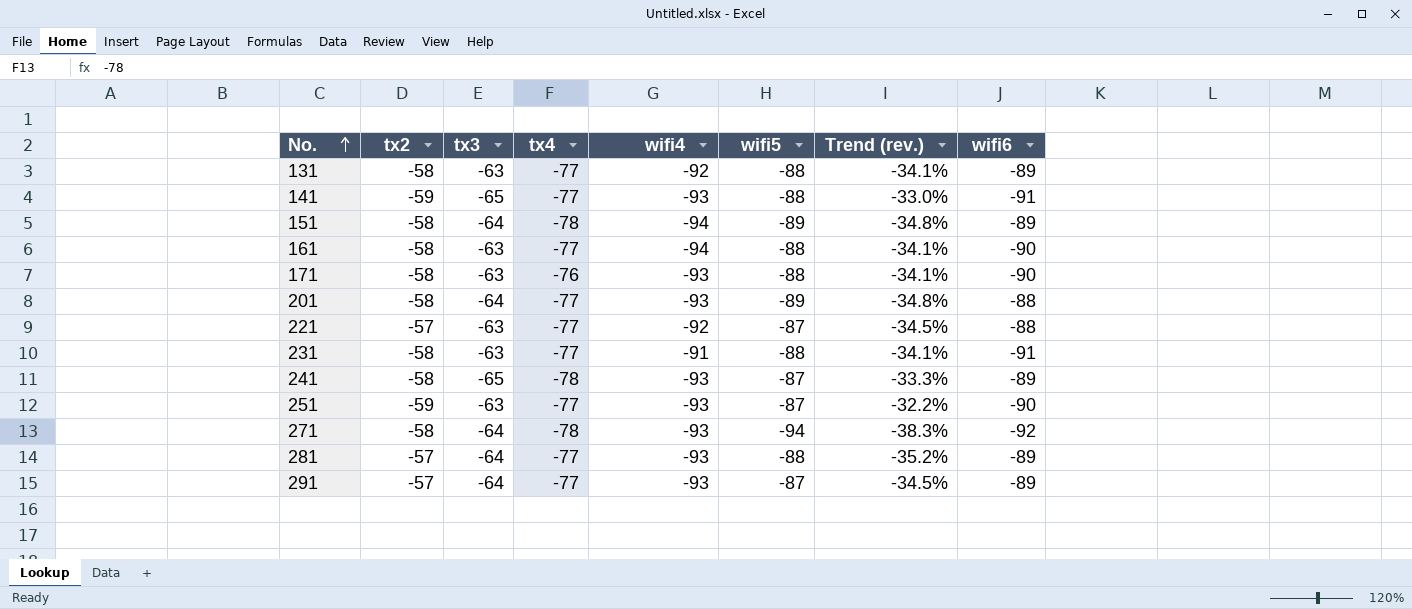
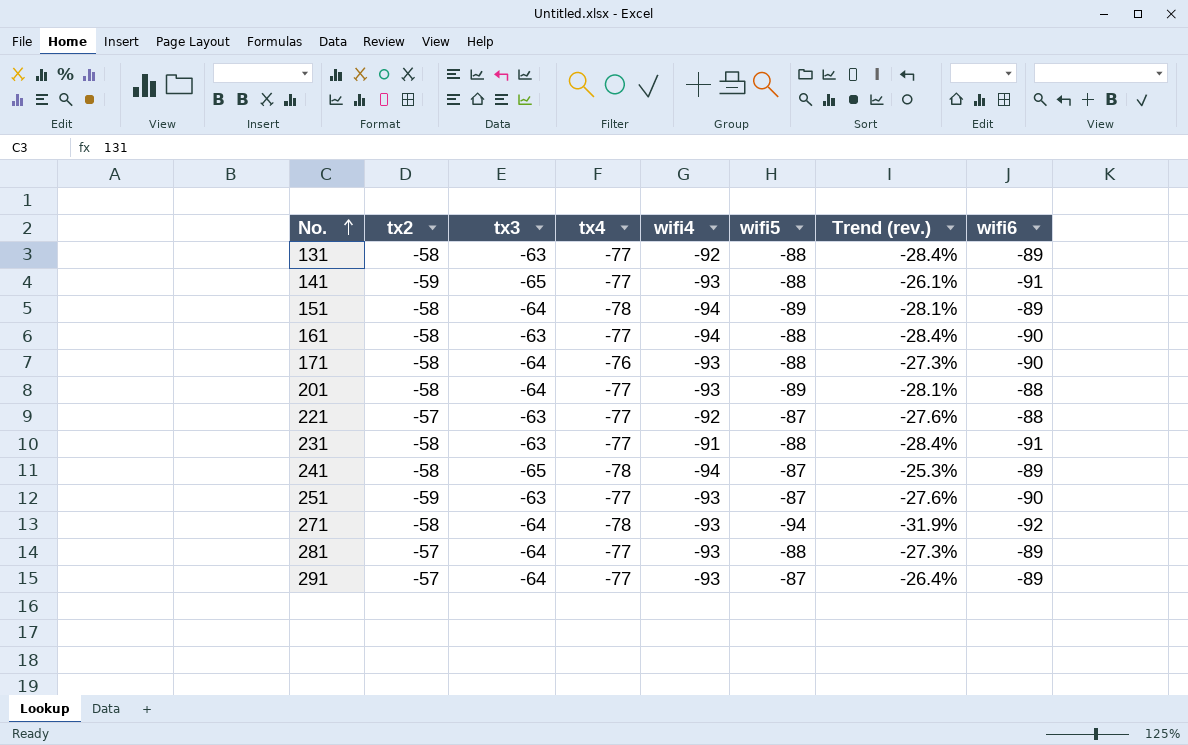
column Trend (rev.) | formula: ([tx2] - [wifi5]) / [wifi5] -> ([tx3] - [wifi5]) / [wifi5]
171 | tx3: -63 -> -64
241 | wifi4: -93 -> -94

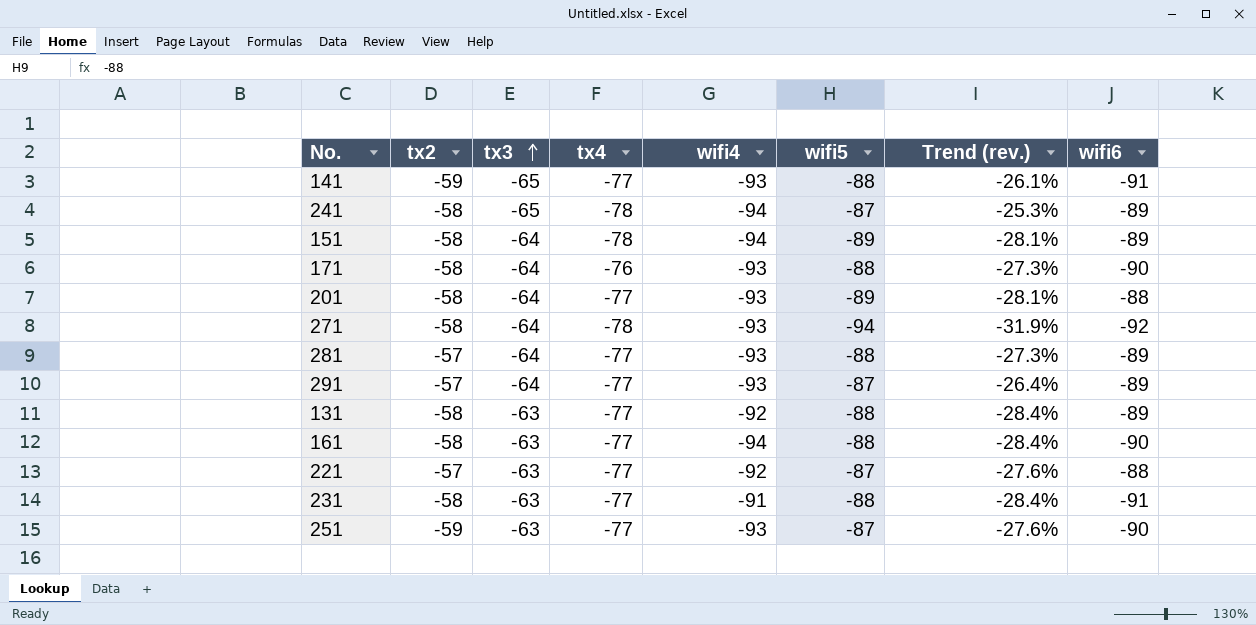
row order: No. ascending -> tx3 ascending

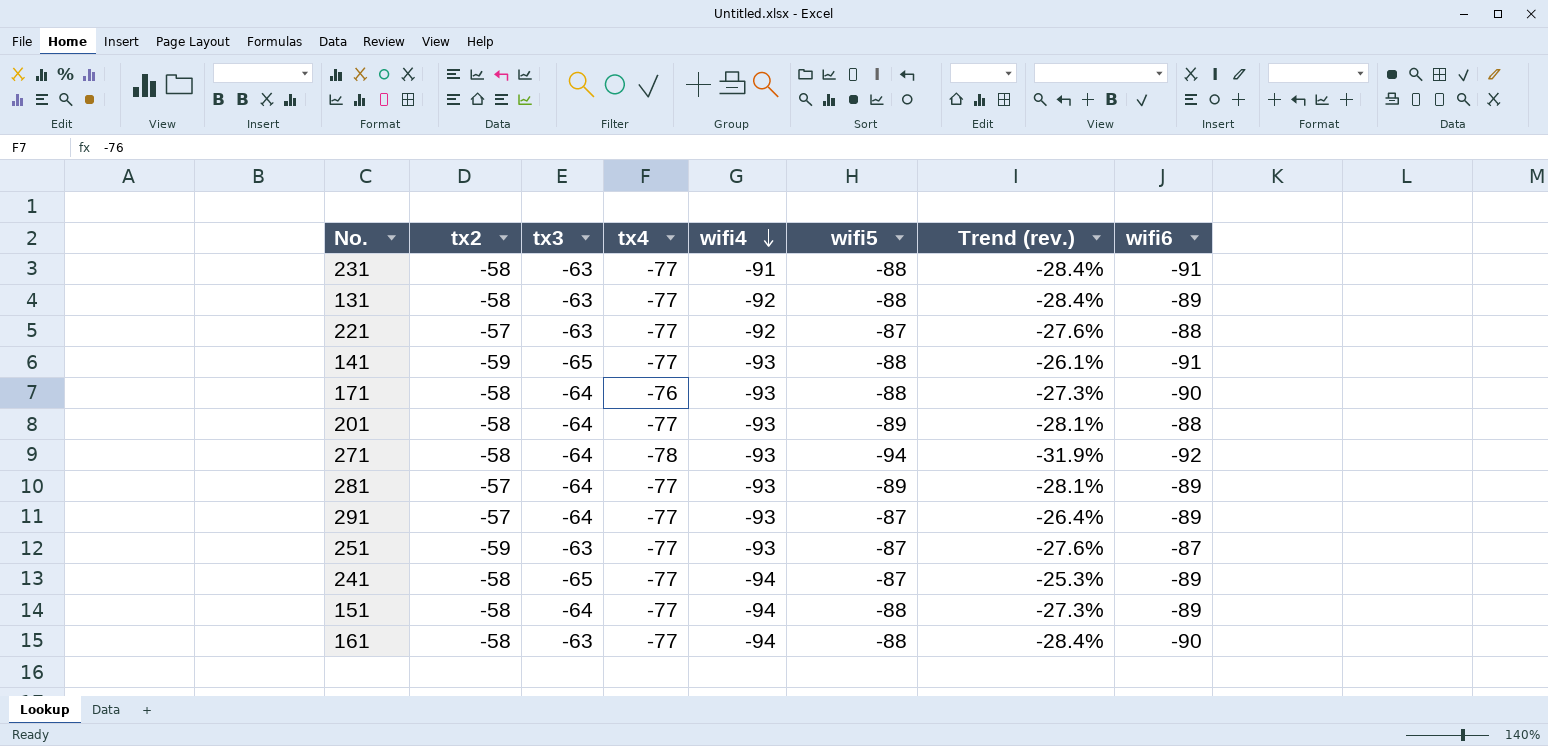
row order: tx3 ascending -> wifi4 descending
281 | wifi5: -88 -> -89
281 | Trend (rev.): -27.3% -> -28.1%
251 | wifi6: -90 -> -87
241 | tx4: -78 -> -77
151 | tx4: -78 -> -77
151 | wifi5: -89 -> -88
151 | Trend (rev.): -28.1% -> -27.3%

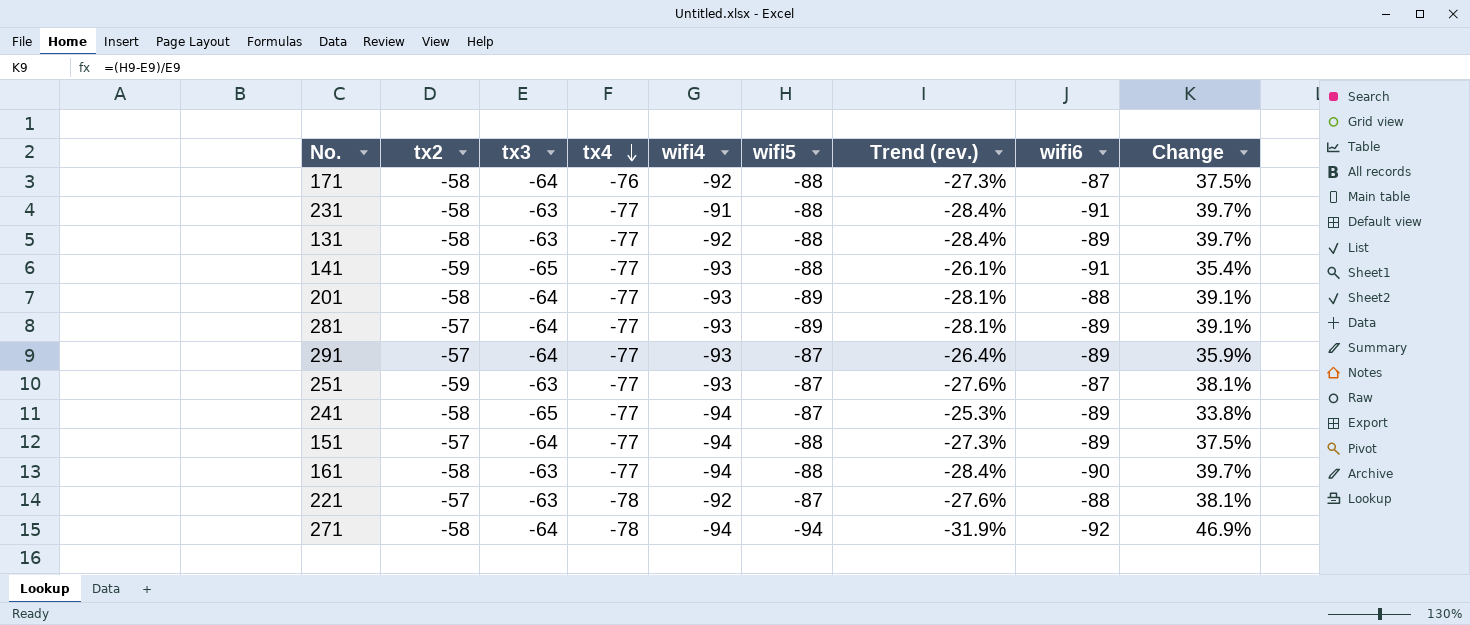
row order: wifi4 descending -> tx4 descending
column Change | formula: none -> ([wifi5] - [tx3]) / [tx3]
171 | wifi4: -93 -> -92
171 | wifi6: -90 -> -87
151 | tx2: -58 -> -57
221 | tx4: -77 -> -78
271 | wifi4: -93 -> -94

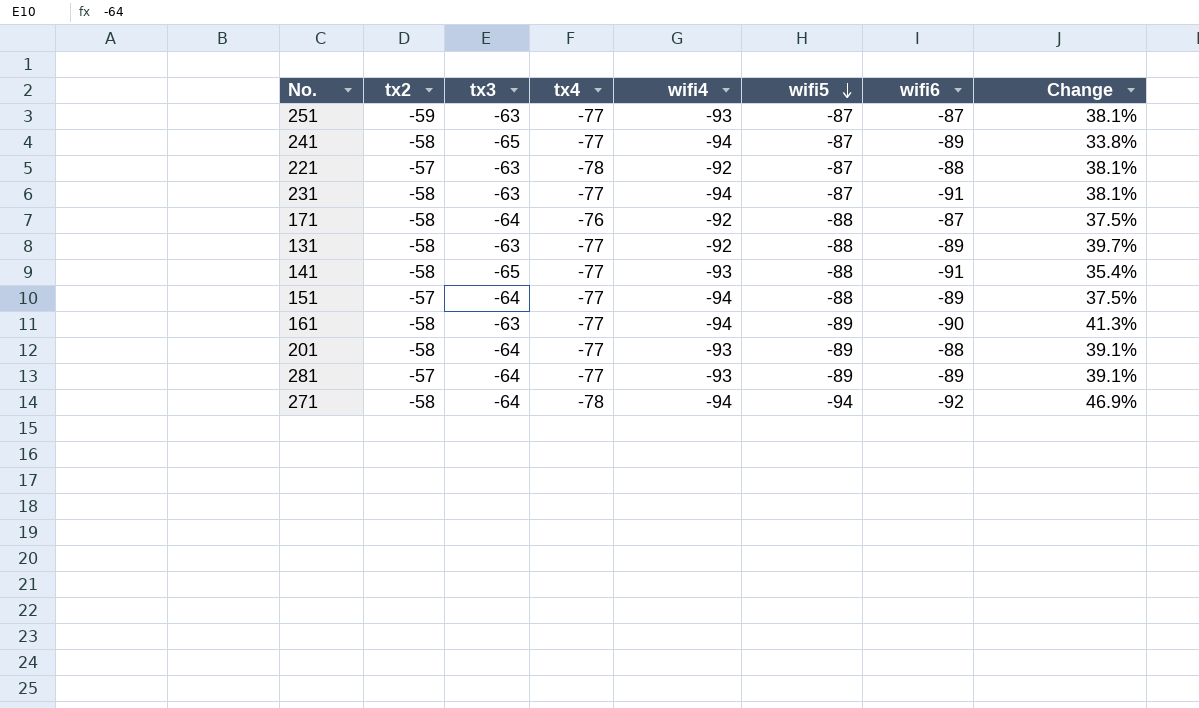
row order: tx4 descending -> wifi5 descending
column Trend (rev.) | formula: ([tx3] - [wifi5]) / [wifi5] -> none
row 291: -57 | -64 | -77 | -93 | -87 | -26.4% | -89 | 35.9% -> none
231 | wifi4: -91 -> -94
231 | wifi5: -88 -> -87
231 | Change: 39.7% -> 38.1%
141 | tx2: -59 -> -58
161 | wifi5: -88 -> -89
161 | Change: 39.7% -> 41.3%

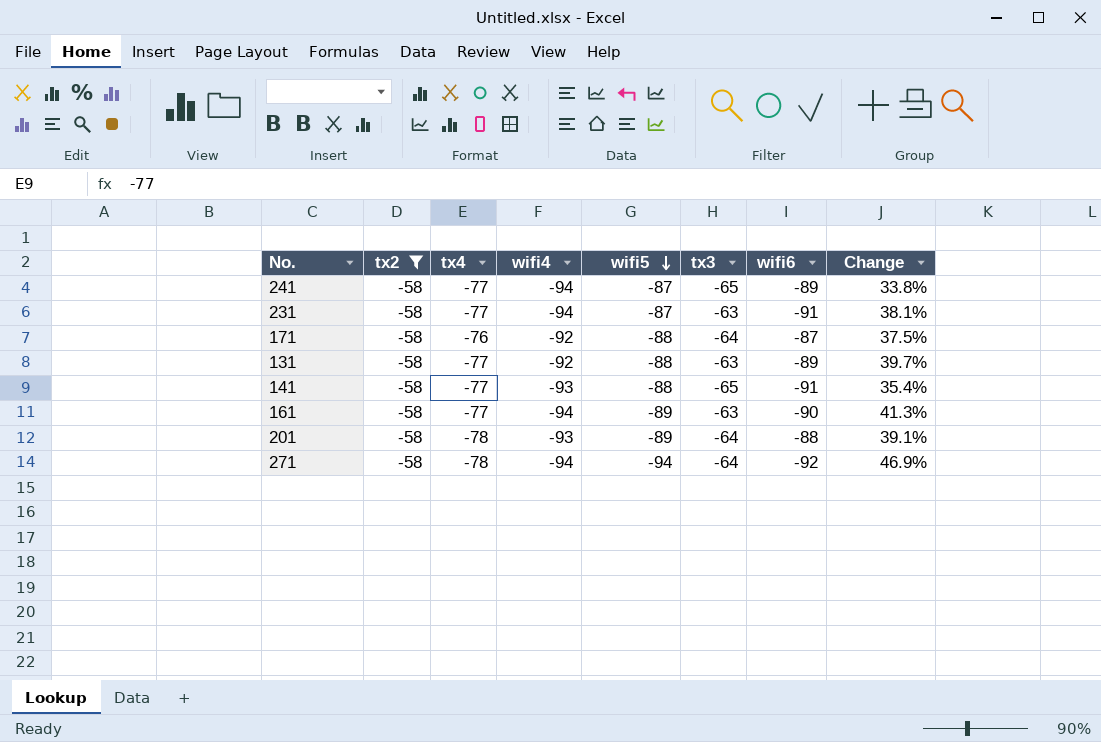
filter: none -> tx2 = -58
column tx3 | position: 3 -> 6
201 | tx4: -77 -> -78

